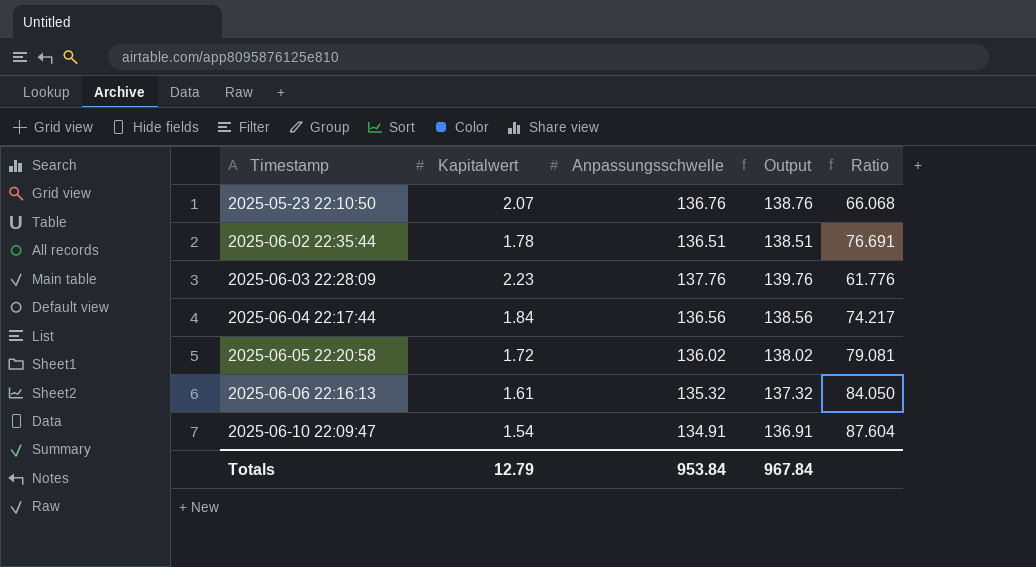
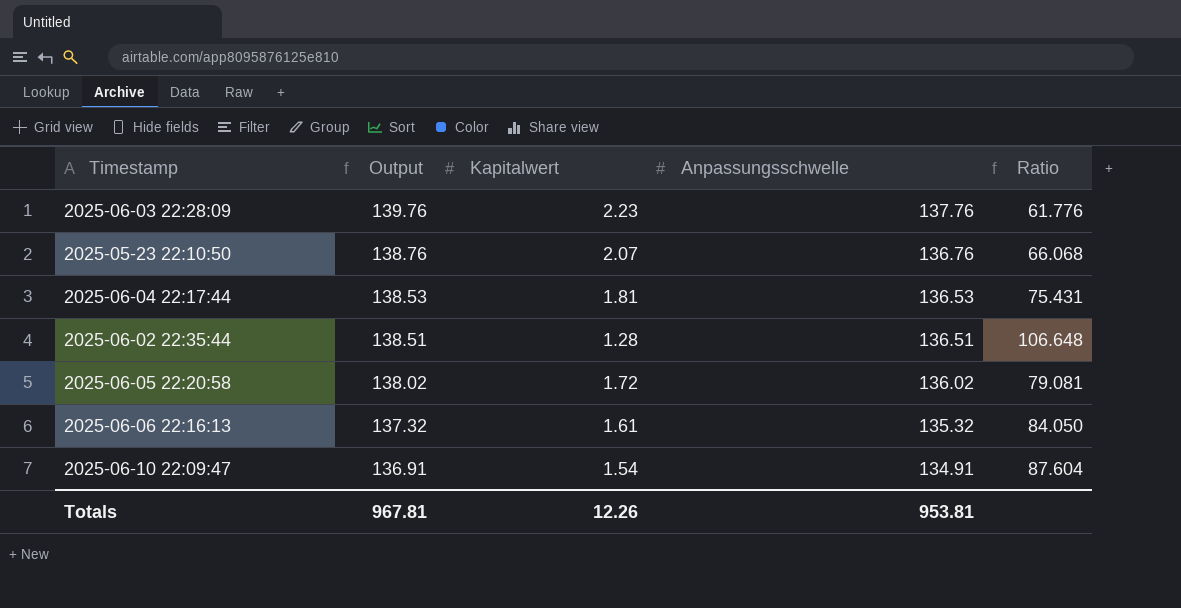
row order: Timestamp ascending -> Output descending
column Output | position: 4 -> 2
2025-06-04 22:17:44 | Output: 138.56 -> 138.53
2025-06-04 22:17:44 | Kapitalwert: 1.84 -> 1.81
2025-06-04 22:17:44 | Anpassungsschwelle: 136.56 -> 136.53
2025-06-04 22:17:44 | Ratio: 74.217 -> 75.431
2025-06-02 22:35:44 | Kapitalwert: 1.78 -> 1.28
2025-06-02 22:35:44 | Ratio: 76.691 -> 106.648
Totals | Output: 967.84 -> 967.81
Totals | Kapitalwert: 12.79 -> 12.26
Totals | Anpassungsschwelle: 953.84 -> 953.81

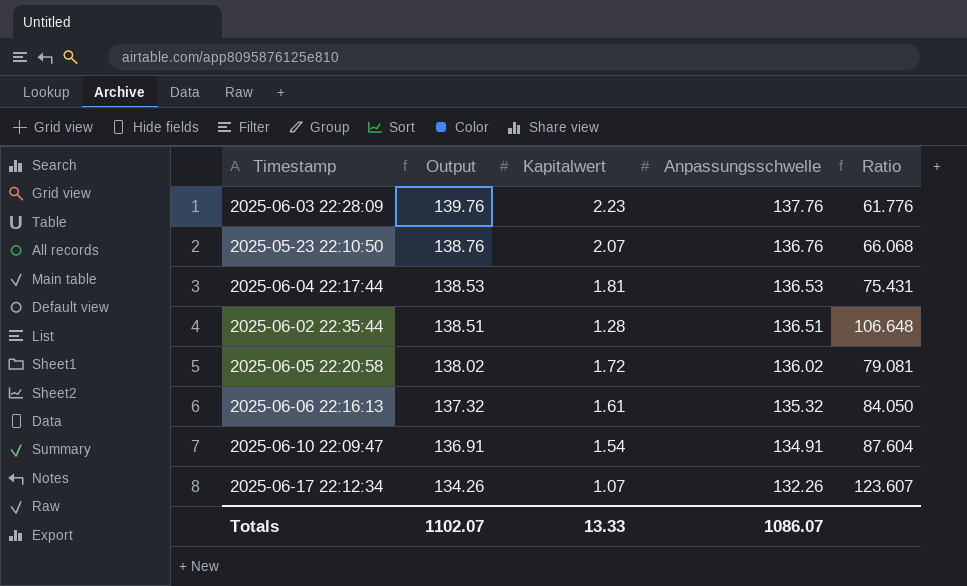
row 2025-06-17 22:12:34: none -> 134.26 | 1.07 | 132.26 | 123.607
Totals | Output: 967.81 -> 1102.07
Totals | Kapitalwert: 12.26 -> 13.33
Totals | Anpassungsschwelle: 953.81 -> 1086.07

